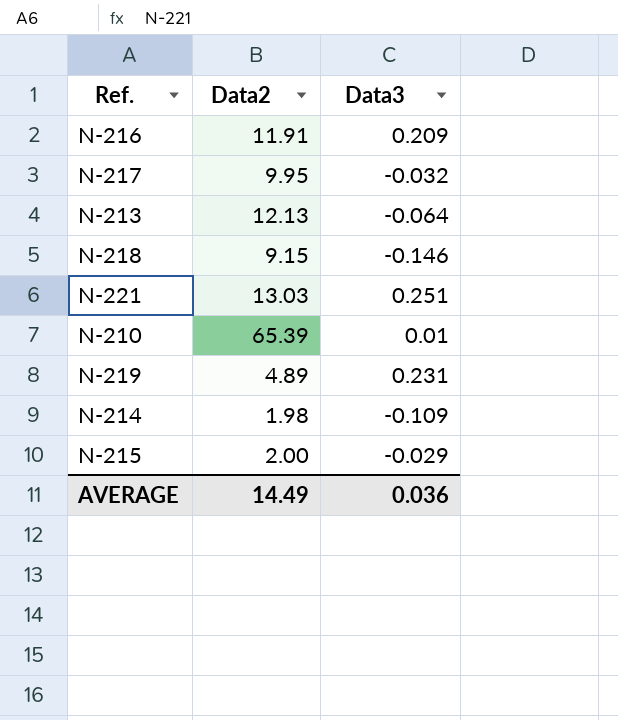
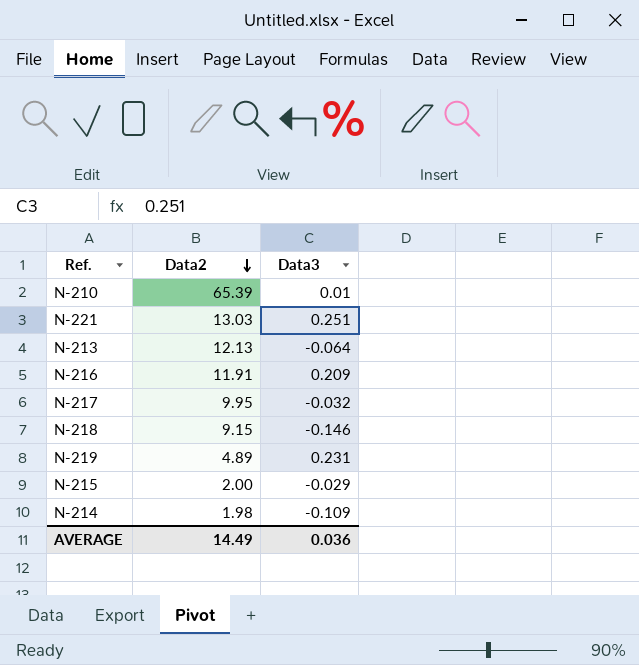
row order: none -> Data2 descending

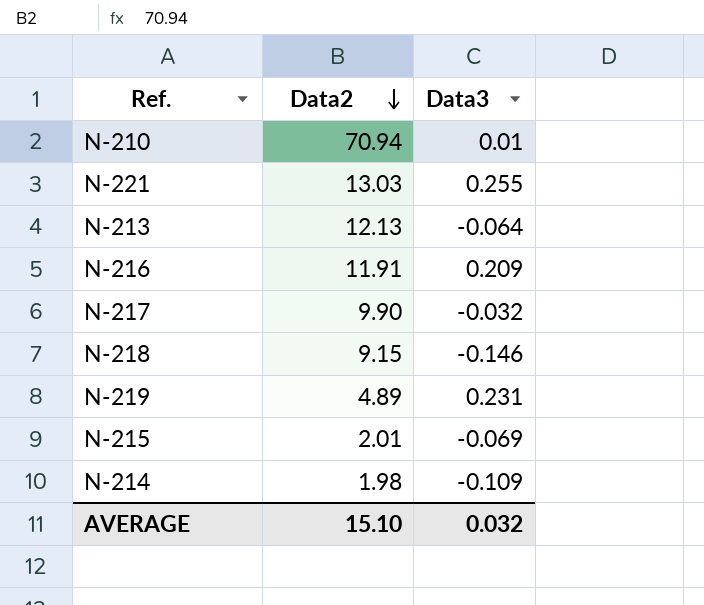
N-210 | Data2: 65.39 -> 70.94
N-221 | Data3: 0.251 -> 0.255
N-217 | Data2: 9.95 -> 9.90
N-215 | Data2: 2.00 -> 2.01
N-215 | Data3: -0.029 -> -0.069
AVERAGE | Data2: 14.49 -> 15.10
AVERAGE | Data3: 0.036 -> 0.032

